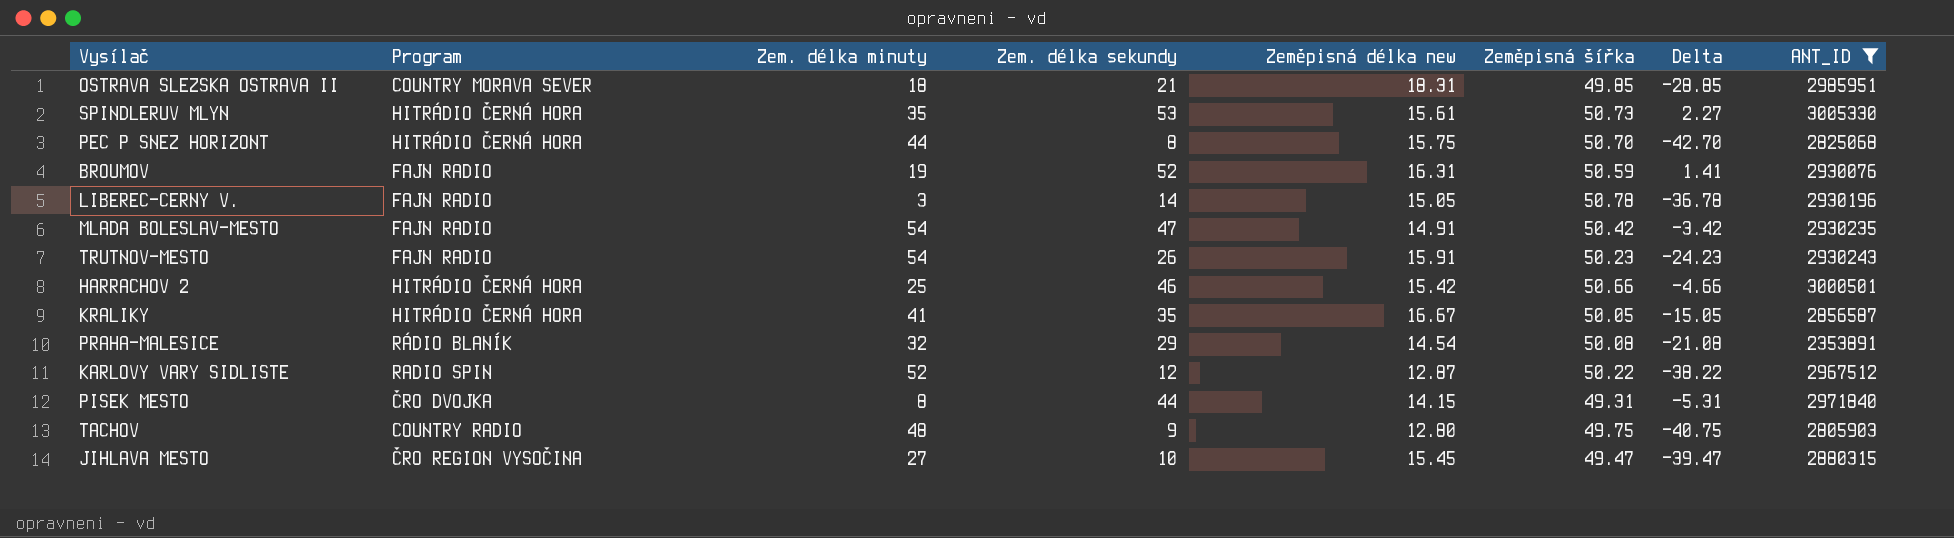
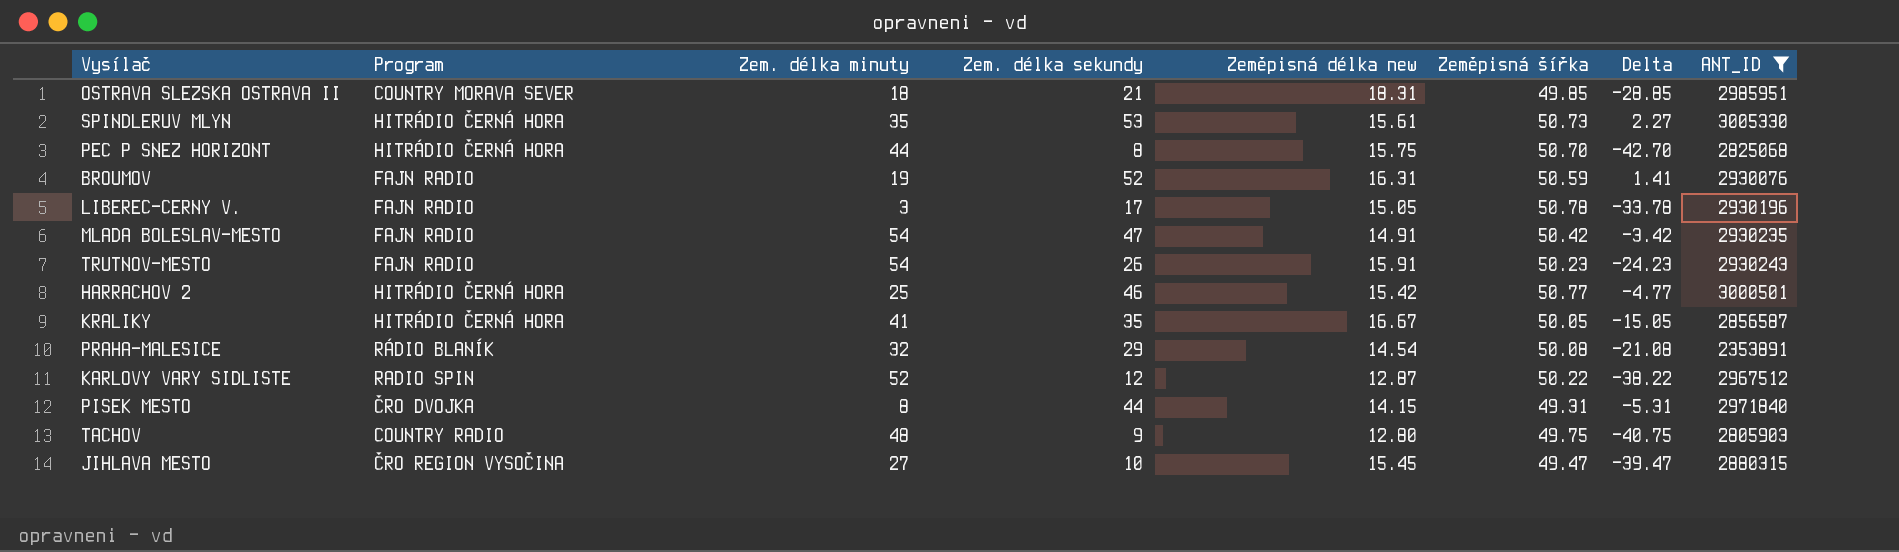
LIBEREC-CERNY V. | Zem. délka sekundy: 14 -> 17
LIBEREC-CERNY V. | Delta: -36.78 -> -33.78
HARRACHOV 2 | Zeměpisná šířka: 50.66 -> 50.77
HARRACHOV 2 | Delta: -4.66 -> -4.77

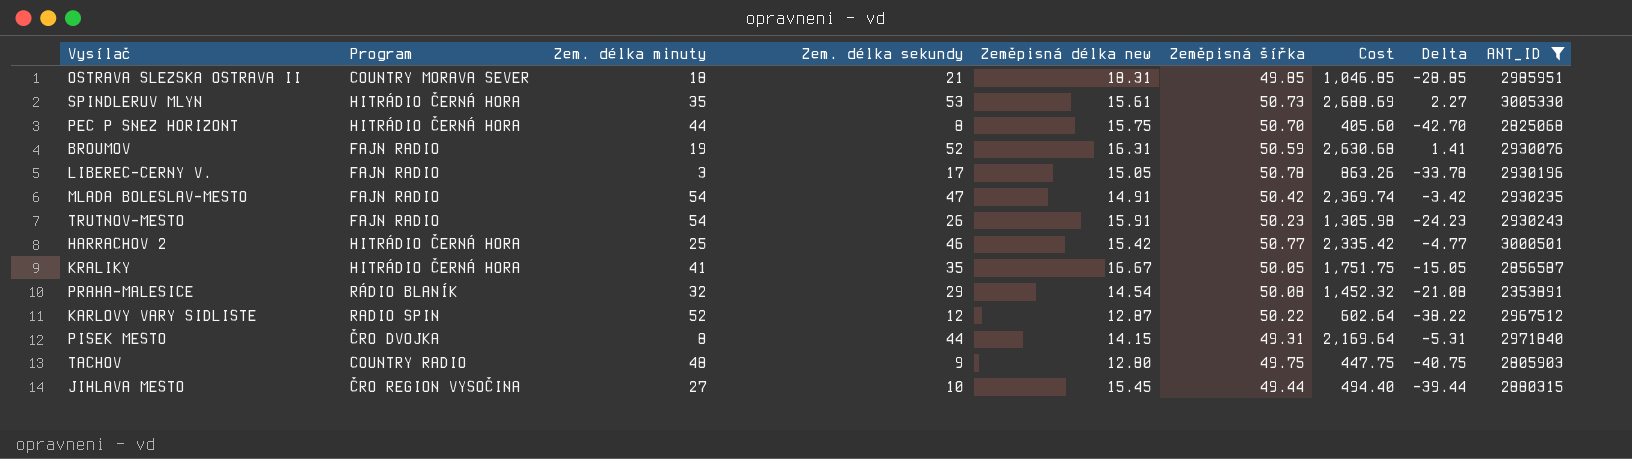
column Cost | formula: none -> [Zem. délka sekundy] * [Zeměpisná šířka]
JIHLAVA MESTO | Zeměpisná šířka: 49.47 -> 49.44
JIHLAVA MESTO | Delta: -39.47 -> -39.44

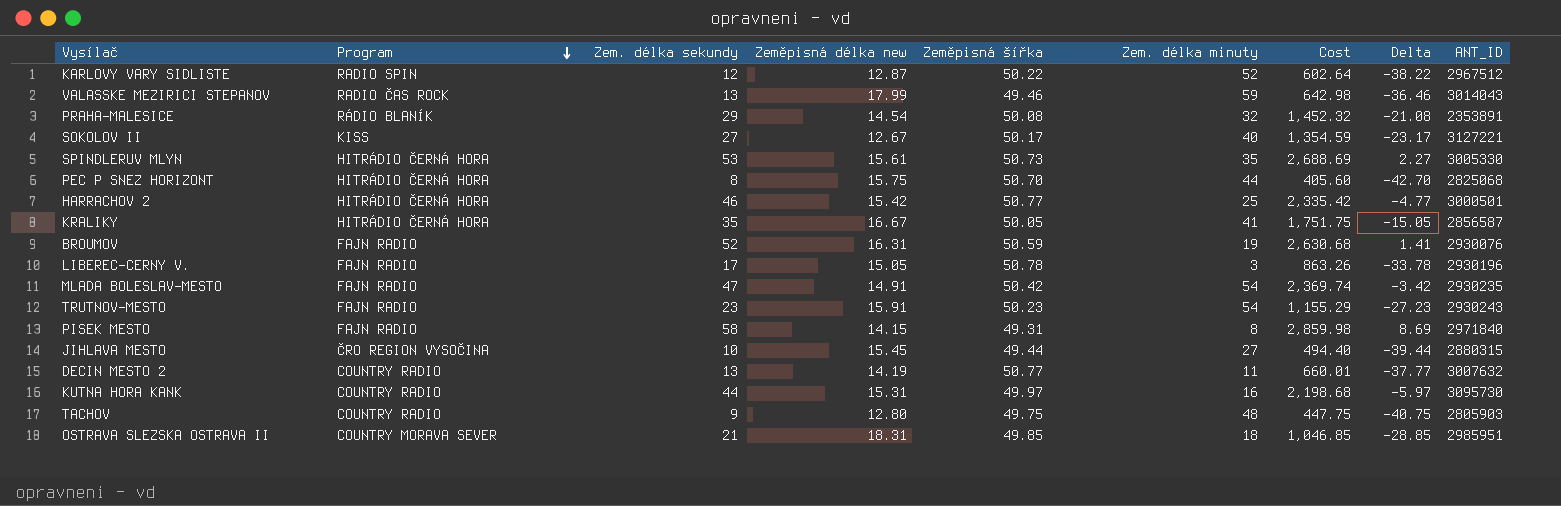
filter: ANT_ID <= 3005330 -> none
row order: none -> Program descending
column Zem. délka minuty | position: 3 -> 6
TRUTNOV-MESTO | Zem. délka sekundy: 26 -> 23
TRUTNOV-MESTO | Cost: 1,305.98 -> 1,155.29
TRUTNOV-MESTO | Delta: -24.23 -> -27.23
PISEK MESTO | Program: ČRO DVOJKA -> FAJN RADIO
PISEK MESTO | Zem. délka sekundy: 44 -> 58
PISEK MESTO | Cost: 2,169.64 -> 2,859.98
PISEK MESTO | Delta: -5.31 -> 8.69

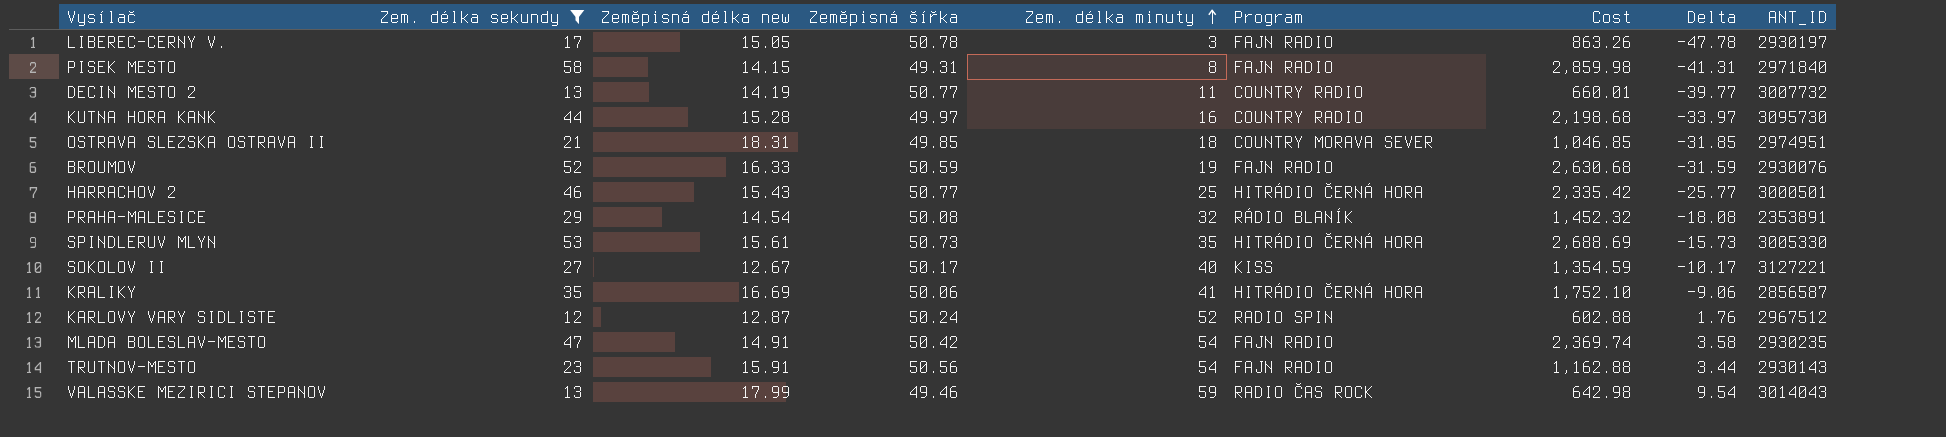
filter: none -> Zem. délka sekundy >= 12
row order: Program descending -> Zem. délka minuty ascending
column Program | position: 2 -> 6
column Delta | formula: [Zem. délka sekundy] - [Zeměpisná šířka] -> [Zem. délka minuty] - [Zeměpisná šířka]
LIBEREC-CERNY V. | ANT_ID: 2930196 -> 2930197
DECIN MESTO 2 | ANT_ID: 3007632 -> 3007732
KUTNA HORA KANK | Zeměpisná délka new: 15.31 -> 15.28
OSTRAVA SLEZSKA OSTRAVA II | ANT_ID: 2985951 -> 2974951
BROUMOV | Zeměpisná délka new: 16.31 -> 16.33
HARRACHOV 2 | Zeměpisná délka new: 15.42 -> 15.43
KRALIKY | Zeměpisná délka new: 16.67 -> 16.69
KRALIKY | Zeměpisná šířka: 50.05 -> 50.06
KRALIKY | Cost: 1,751.75 -> 1,752.10
KARLOVY VARY SIDLISTE | Zeměpisná šířka: 50.22 -> 50.24
KARLOVY VARY SIDLISTE | Cost: 602.64 -> 602.88
TRUTNOV-MESTO | Zeměpisná šířka: 50.23 -> 50.56
TRUTNOV-MESTO | Cost: 1,155.29 -> 1,162.88
TRUTNOV-MESTO | ANT_ID: 2930243 -> 2930143

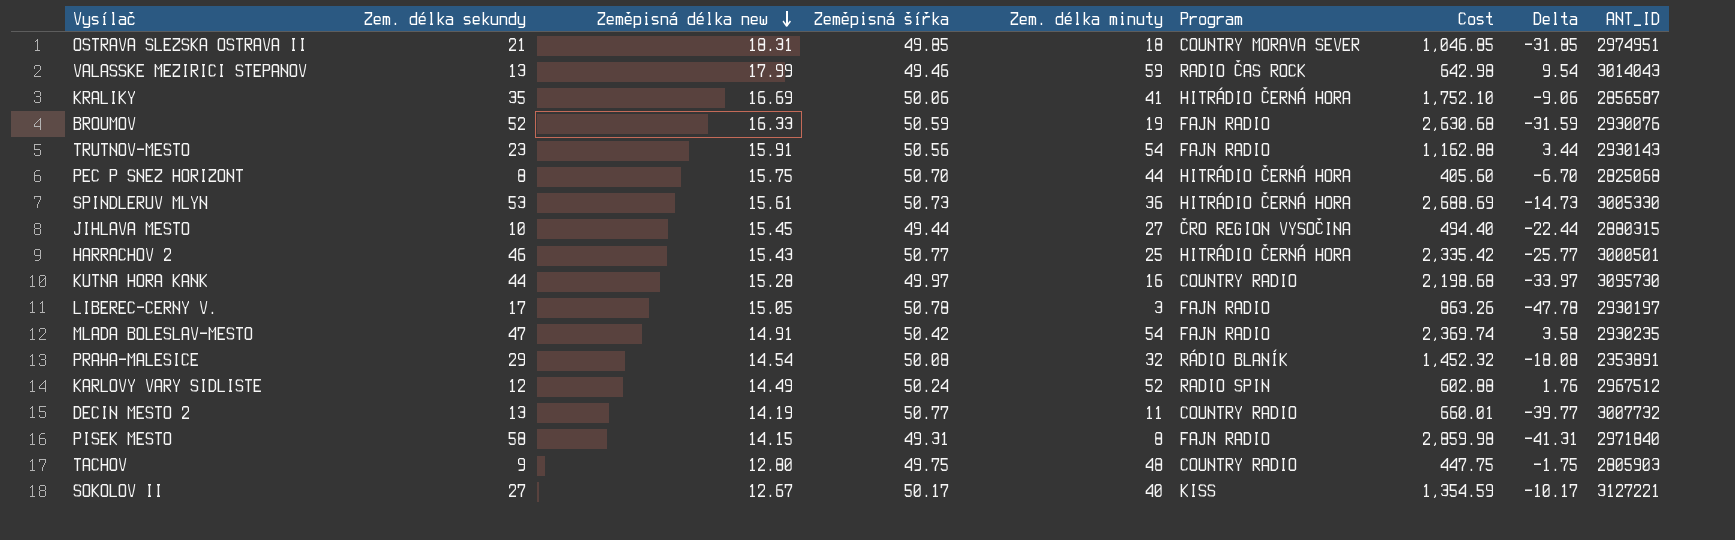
filter: Zem. délka sekundy >= 12 -> none
row order: Zem. délka minuty ascending -> Zeměpisná délka new descending
SPINDLERUV MLYN | Zem. délka minuty: 35 -> 36
SPINDLERUV MLYN | Delta: -15.73 -> -14.73
KARLOVY VARY SIDLISTE | Zeměpisná délka new: 12.87 -> 14.49

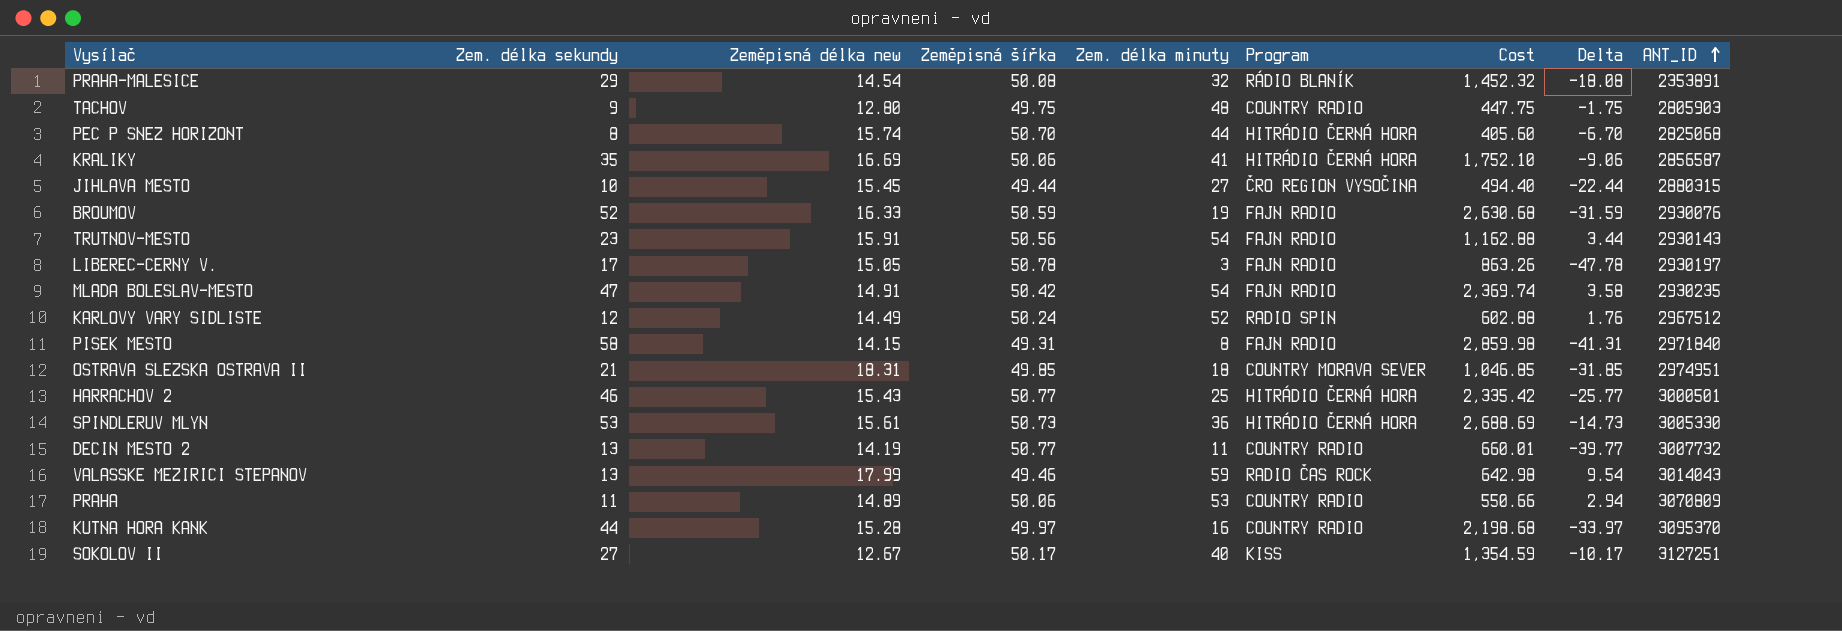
row order: Zeměpisná délka new descending -> ANT_ID ascending
PEC P SNEZ HORIZONT | Zeměpisná délka new: 15.75 -> 15.74
row PRAHA: none -> 11 | 14.89 | 50.06 | 53 | COUNTRY RADIO | 550.66 | 2.94 | 3070809
KUTNA HORA KANK | ANT_ID: 3095730 -> 3095370
SOKOLOV II | ANT_ID: 3127221 -> 3127251

